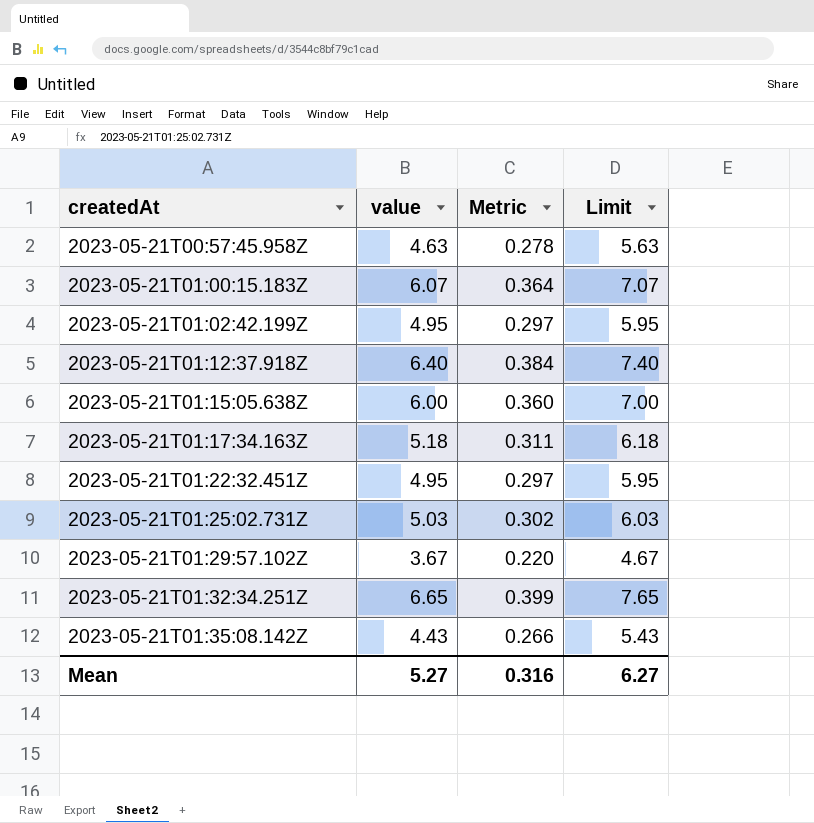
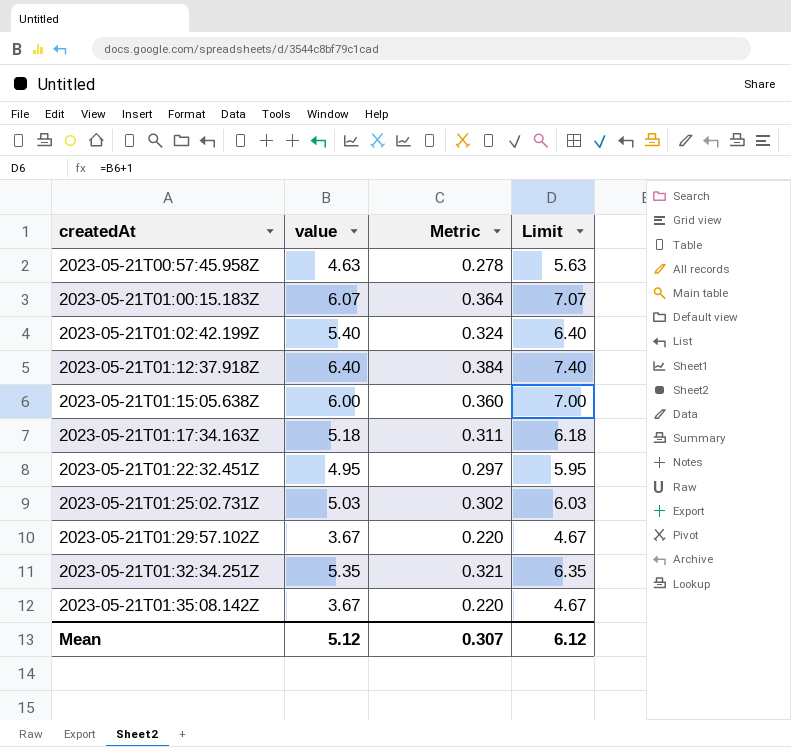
2023-05-21T01:02:42.199Z | value: 4.95 -> 5.40
2023-05-21T01:02:42.199Z | Metric: 0.297 -> 0.324
2023-05-21T01:02:42.199Z | Limit: 5.95 -> 6.40
2023-05-21T01:32:34.251Z | value: 6.65 -> 5.35
2023-05-21T01:32:34.251Z | Metric: 0.399 -> 0.321
2023-05-21T01:32:34.251Z | Limit: 7.65 -> 6.35
2023-05-21T01:35:08.142Z | value: 4.43 -> 3.67
2023-05-21T01:35:08.142Z | Metric: 0.266 -> 0.220
2023-05-21T01:35:08.142Z | Limit: 5.43 -> 4.67
Mean | value: 5.27 -> 5.12
Mean | Metric: 0.316 -> 0.307
Mean | Limit: 6.27 -> 6.12

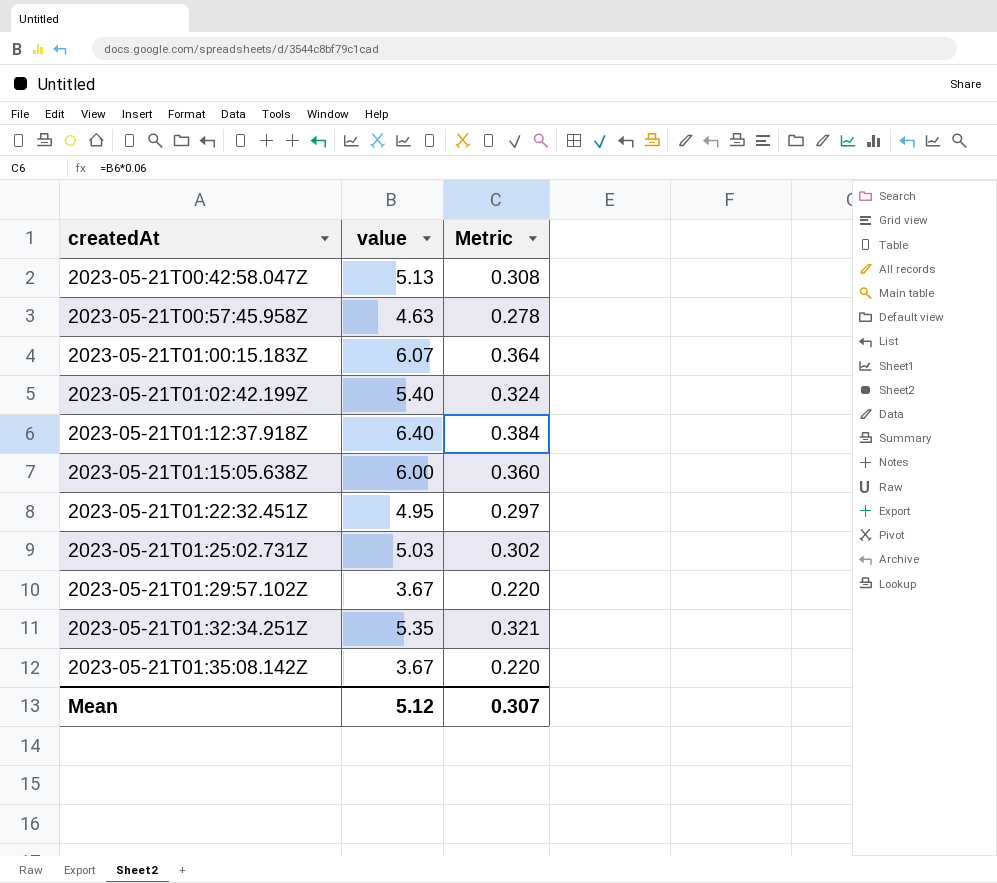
column Limit | formula: [value] + 1 -> none
row 2023-05-21T01:17:34.163Z: 5.18 | 0.311 | 6.18 -> none
row 2023-05-21T00:42:58.047Z: none -> 5.13 | 0.308

